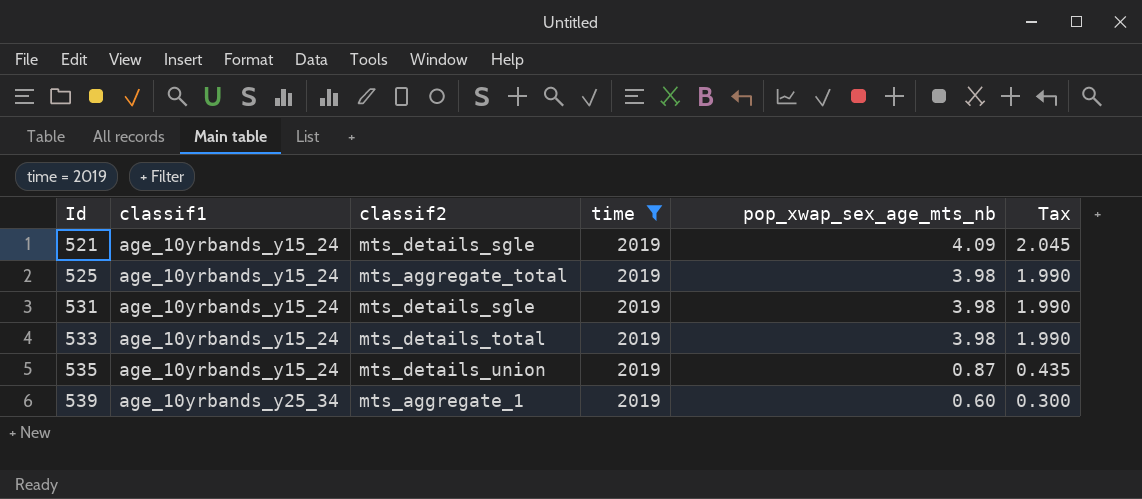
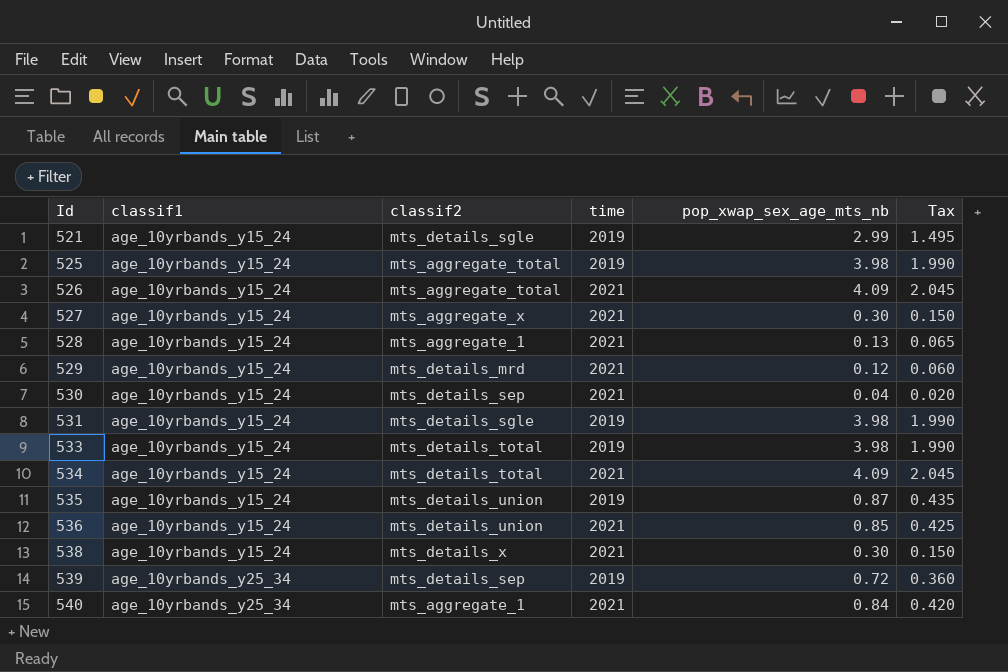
filter: time = 2019 -> none
521 | pop_xwap_sex_age_mts_nb: 4.09 -> 2.99
521 | Tax: 2.045 -> 1.495
539 | classif2: mts_aggregate_1 -> mts_details_sep
539 | pop_xwap_sex_age_mts_nb: 0.60 -> 0.72
539 | Tax: 0.300 -> 0.360

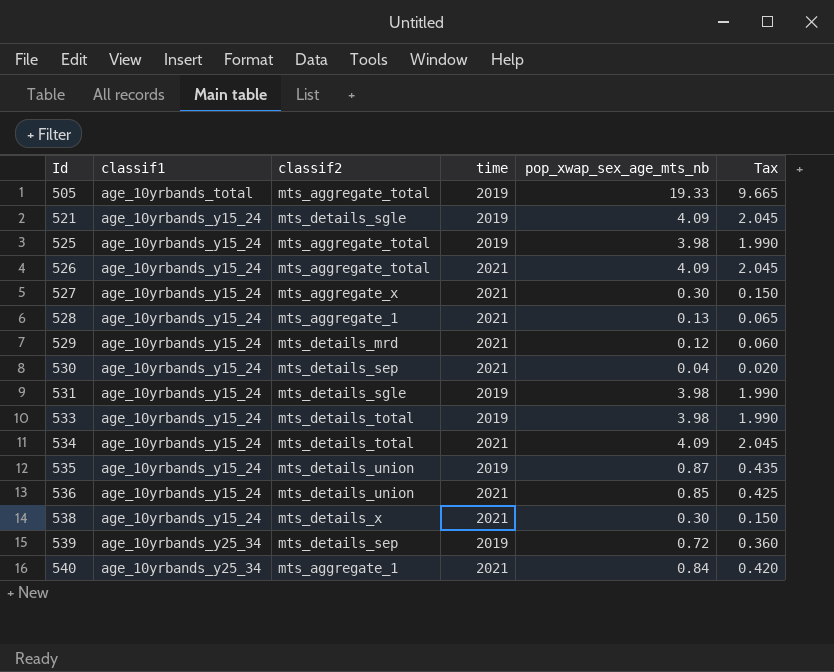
row 505: none -> age_10yrbands_total | mts_aggregate_total | 2019 | 19.33 | 9.665
521 | pop_xwap_sex_age_mts_nb: 2.99 -> 4.09
521 | Tax: 1.495 -> 2.045

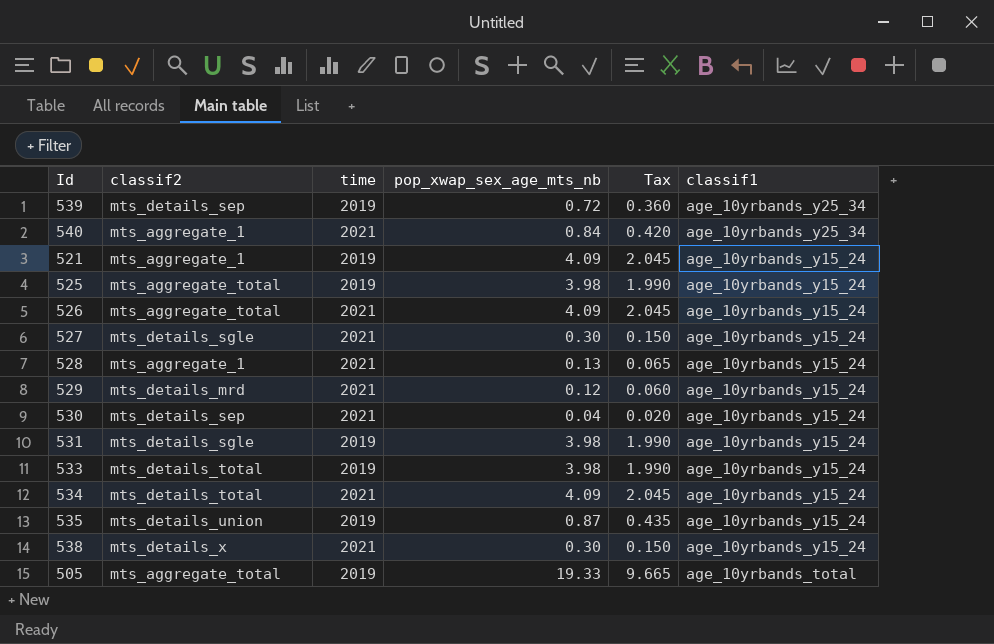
row order: Id ascending -> classif1 descending
column classif1 | position: 2 -> 6
row 536: age_10yrbands_y15_24 | mts_details_union | 2021 | 0.85 | 0.425 -> none
521 | classif2: mts_details_sgle -> mts_aggregate_1
527 | classif2: mts_aggregate_x -> mts_details_sgle

